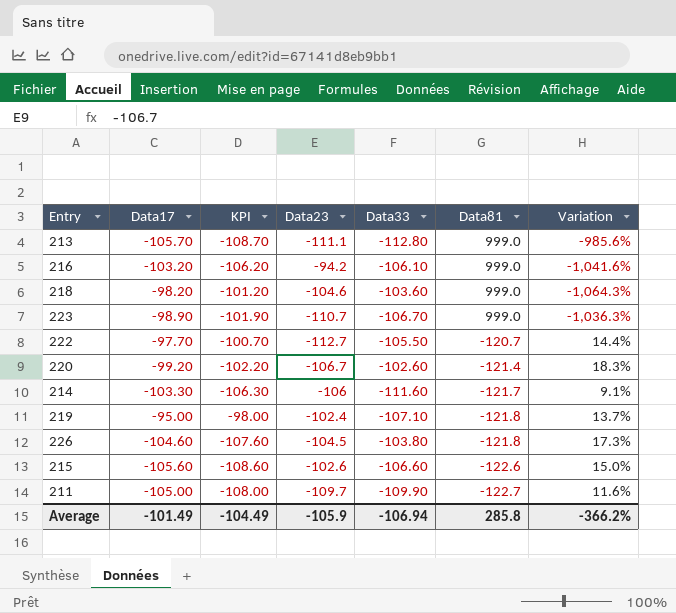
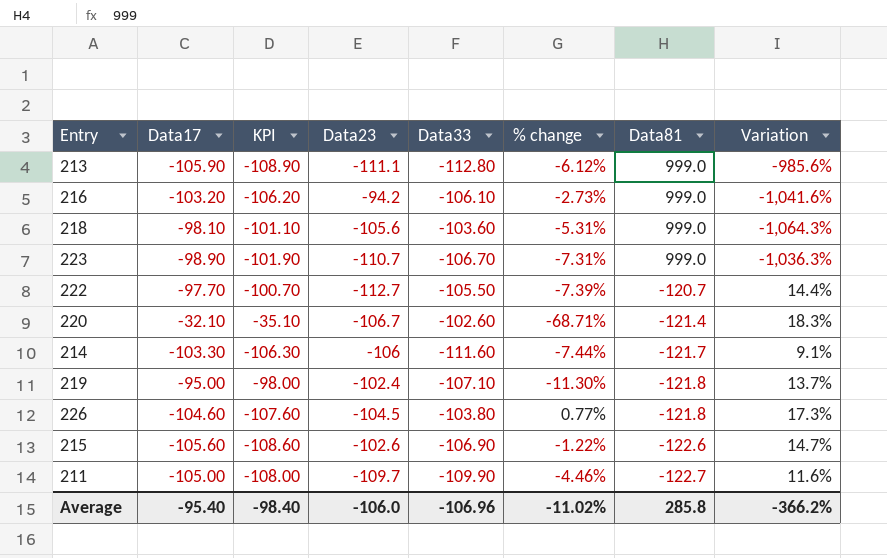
column % change | formula: none -> ([Data17] - [Data33]) / [Data33]
213 | Data17: -105.70 -> -105.90
213 | KPI: -108.70 -> -108.90
218 | Data17: -98.20 -> -98.10
218 | KPI: -101.20 -> -101.10
218 | Data23: -104.6 -> -105.6
220 | Data17: -99.20 -> -32.10
220 | KPI: -102.20 -> -35.10
215 | Data33: -106.60 -> -106.90
215 | Variation: 15.0% -> 14.7%
Average | Data17: -101.49 -> -95.40
Average | KPI: -104.49 -> -98.40
Average | Data23: -105.9 -> -106.0
Average | Data33: -106.94 -> -106.96

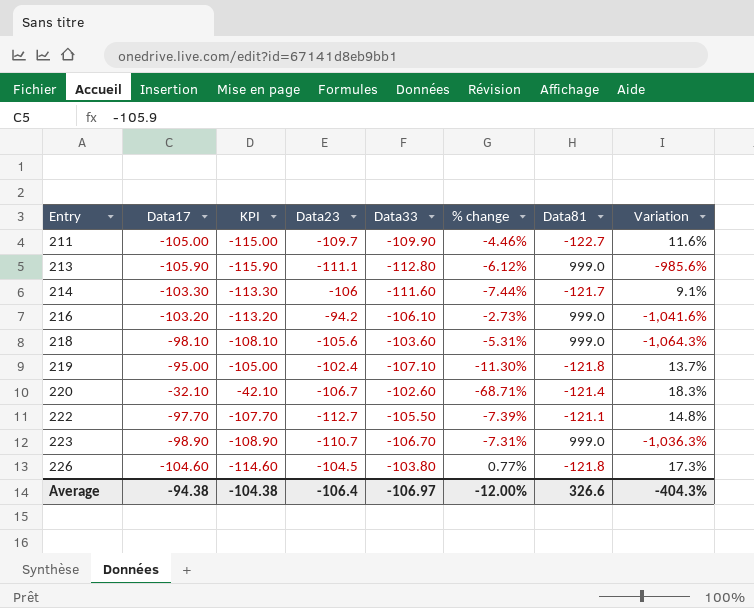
row order: Data81 descending -> Entry ascending
column KPI | formula: [Data17] - 3 -> [Data17] - 10
row 215: -105.60 | -108.60 | -102.6 | -106.90 | -1.22% | -122.6 | 14.7% -> none
222 | Data81: -120.7 -> -121.1
222 | Variation: 14.4% -> 14.8%
Average | Data17: -95.40 -> -94.38
Average | KPI: -98.40 -> -104.38
Average | Data23: -106.0 -> -106.4
Average | Data33: -106.96 -> -106.97
Average | % change: -11.02% -> -12.00%
Average | Data81: 285.8 -> 326.6
Average | Variation: -366.2% -> -404.3%

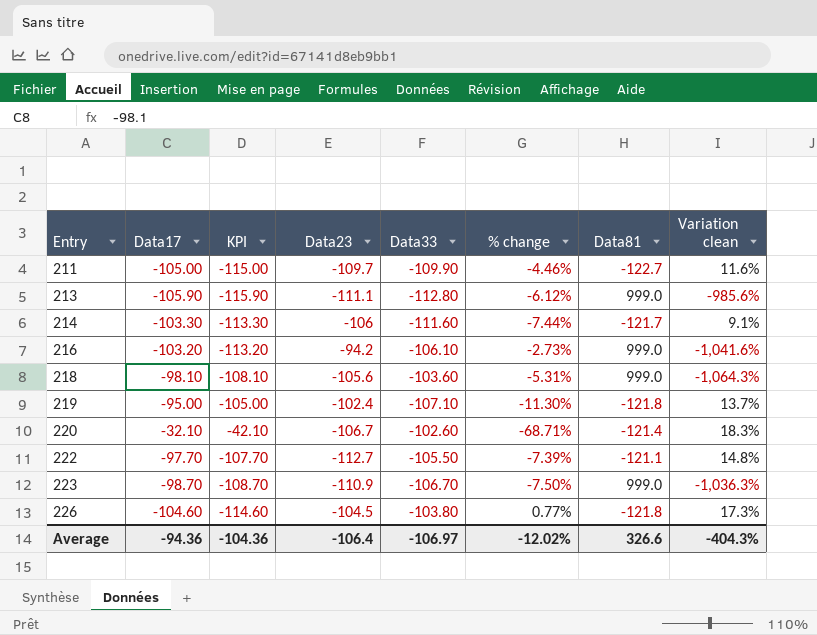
column name: Variation -> Variation clean
223 | Data17: -98.90 -> -98.70
223 | KPI: -108.90 -> -108.70
223 | Data23: -110.7 -> -110.9
223 | % change: -7.31% -> -7.50%
Average | Data17: -94.38 -> -94.36
Average | KPI: -104.38 -> -104.36
Average | % change: -12.00% -> -12.02%

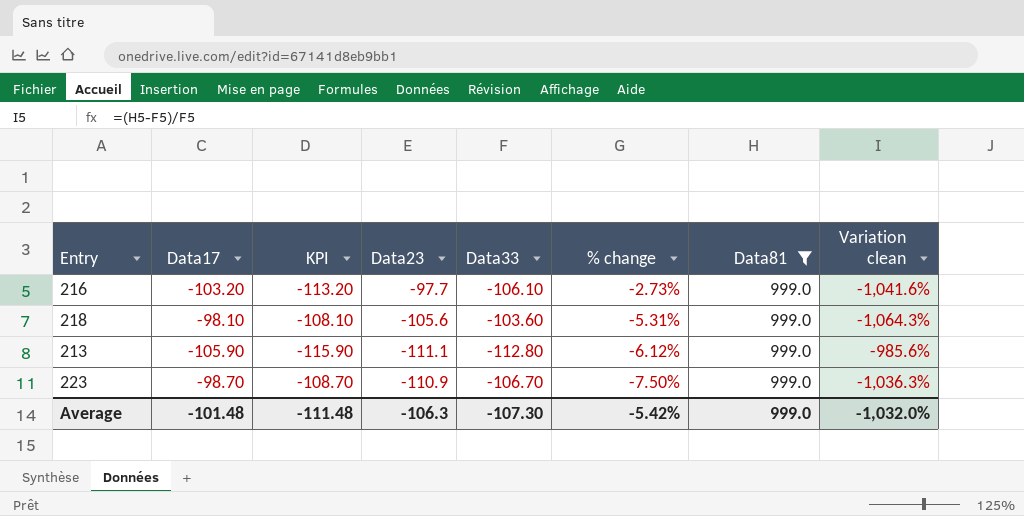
filter: none -> Data81 = 999.0
row order: Entry ascending -> % change descending
216 | Data23: -94.2 -> -97.7
Average | Data17: -94.36 -> -101.48
Average | KPI: -104.36 -> -111.48
Average | Data23: -106.4 -> -106.3
Average | Data33: -106.97 -> -107.30
Average | % change: -12.02% -> -5.42%
Average | Data81: 326.6 -> 999.0
Average | Variation clean: -404.3% -> -1,032.0%

